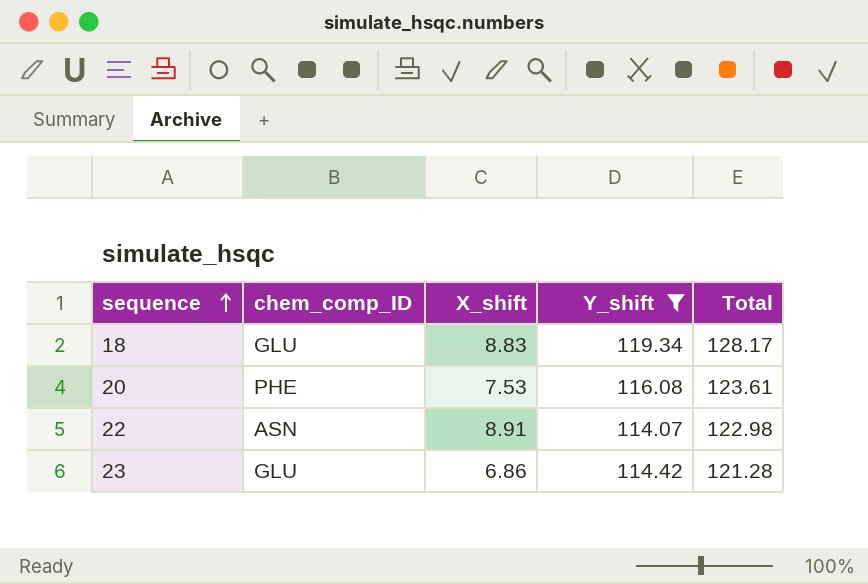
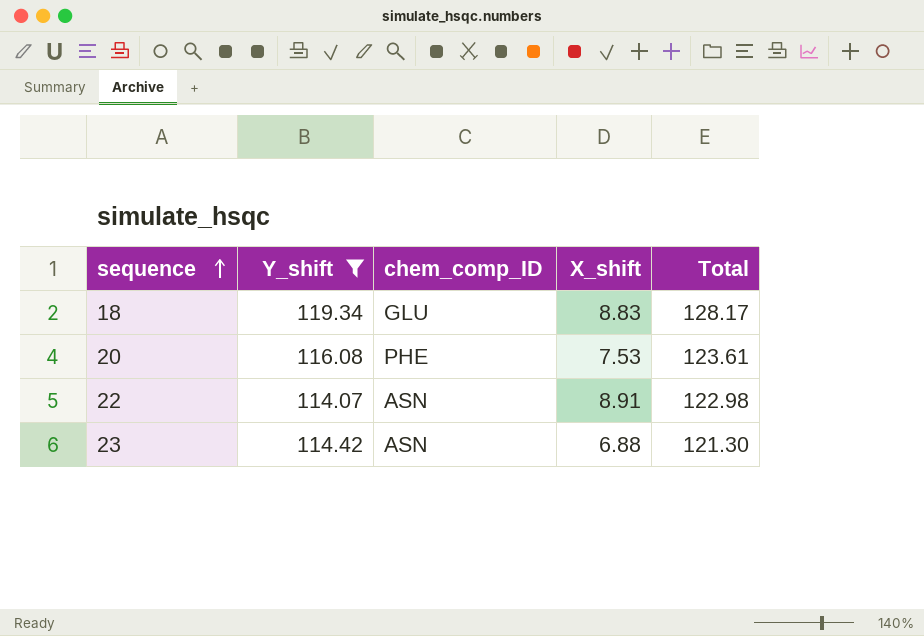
column Y_shift | position: 4 -> 2
23 | chem_comp_ID: GLU -> ASN
23 | X_shift: 6.86 -> 6.88
23 | Total: 121.28 -> 121.30

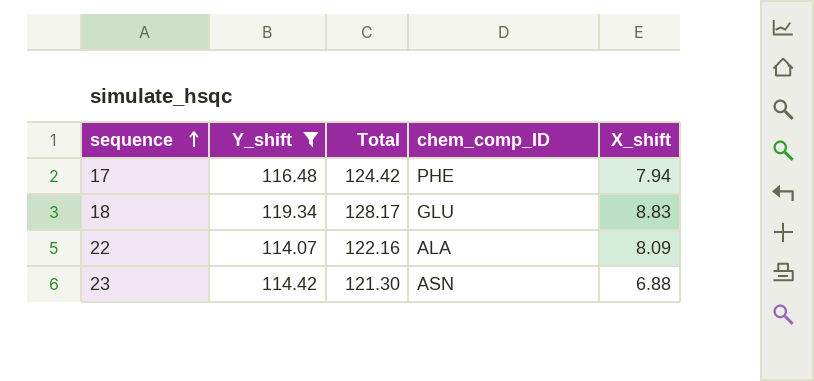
column Total | position: 5 -> 3
row 20: 116.08 | PHE | 7.53 | 123.61 -> none
row 17: none -> 116.48 | 124.42 | PHE | 7.94
22 | Total: 122.98 -> 122.16
22 | chem_comp_ID: ASN -> ALA
22 | X_shift: 8.91 -> 8.09

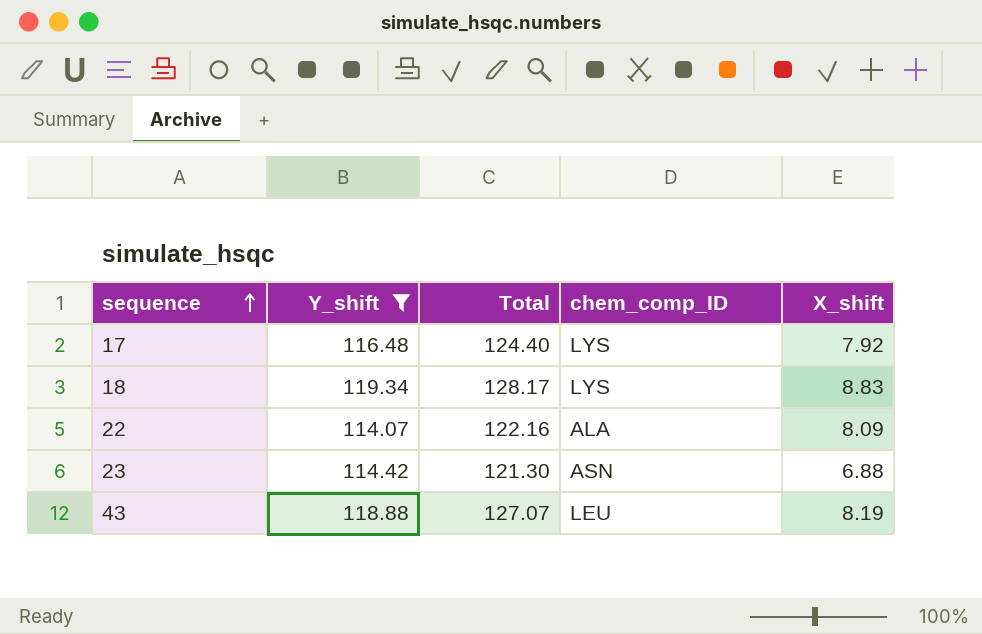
17 | Total: 124.42 -> 124.40
17 | chem_comp_ID: PHE -> LYS
17 | X_shift: 7.94 -> 7.92
18 | chem_comp_ID: GLU -> LYS
row 43: none -> 118.88 | 127.07 | LEU | 8.19

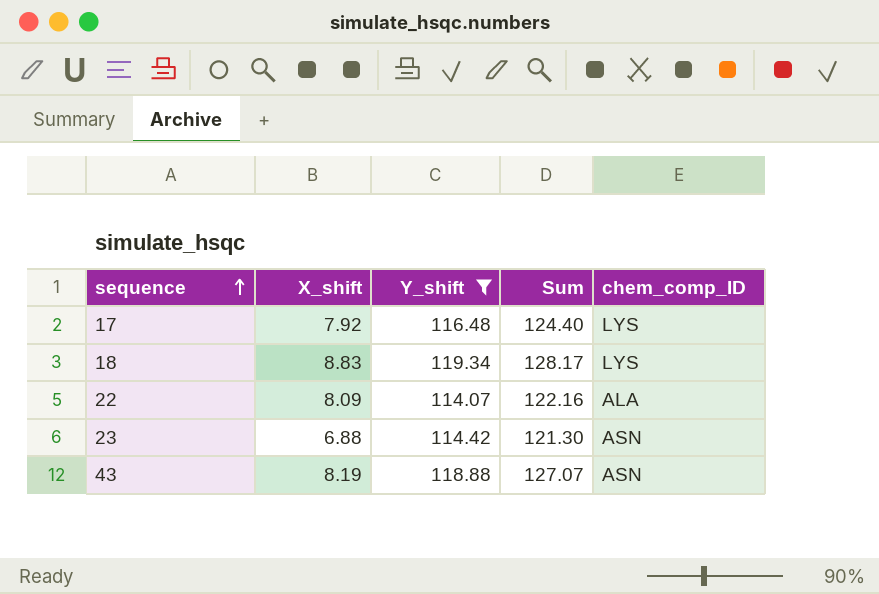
column X_shift | position: 5 -> 2
column name: Total -> Sum
43 | chem_comp_ID: LEU -> ASN

